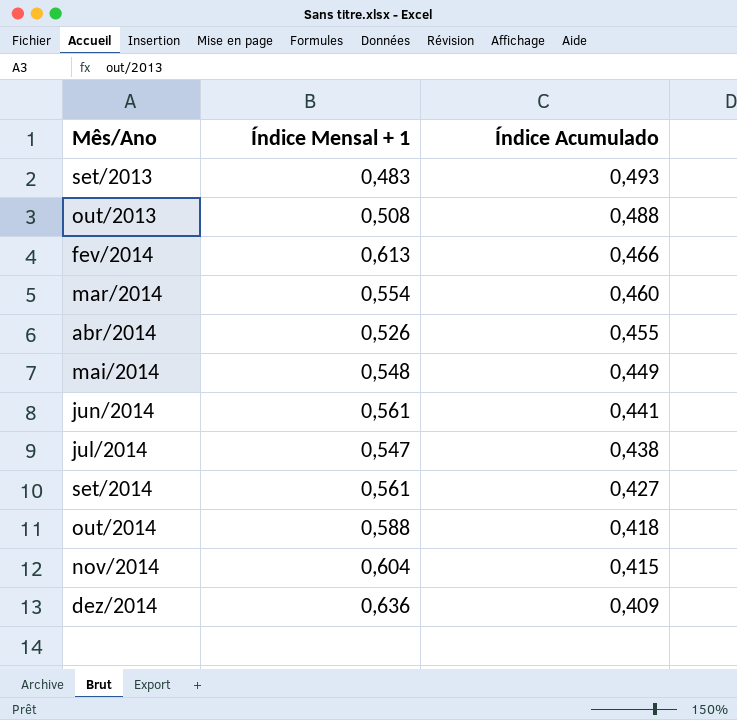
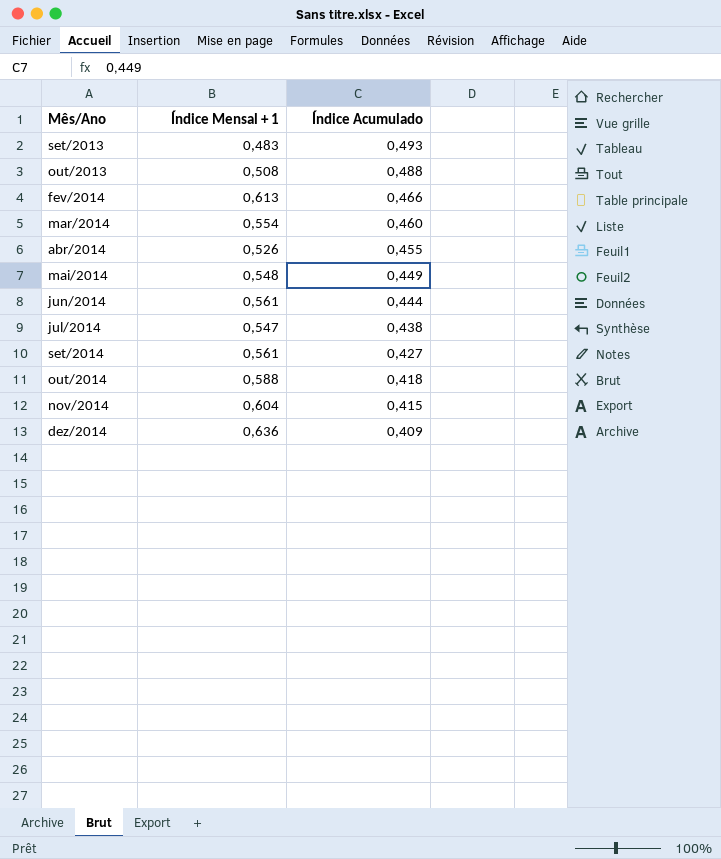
jun/2014 | Índice Acumulado: 0,441 -> 0,444

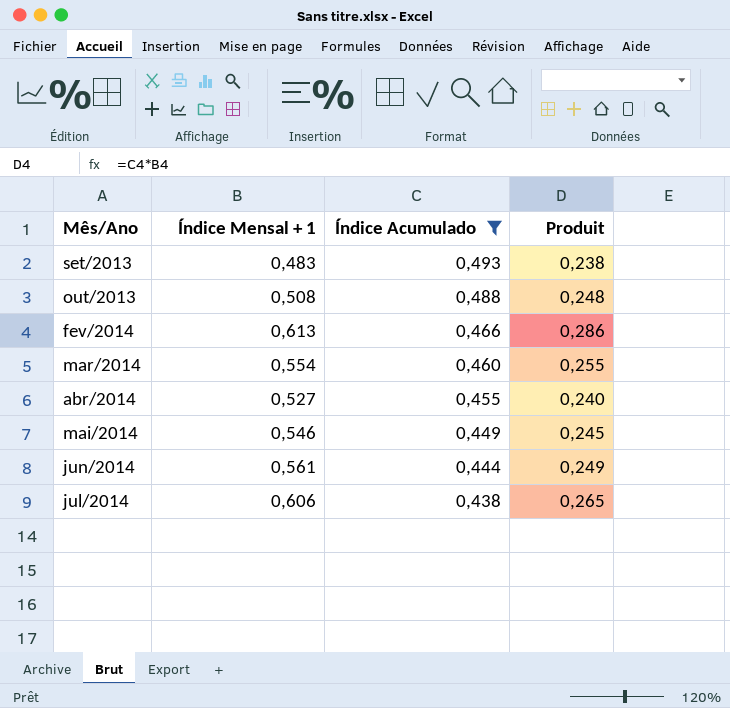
filter: none -> Índice Acumulado >= 0,438
column Produit | formula: none -> [Índice Mensal + 1] * [Índice Acumulado]
abr/2014 | Índice Mensal + 1: 0,526 -> 0,527
mai/2014 | Índice Mensal + 1: 0,548 -> 0,546
jul/2014 | Índice Mensal + 1: 0,547 -> 0,606

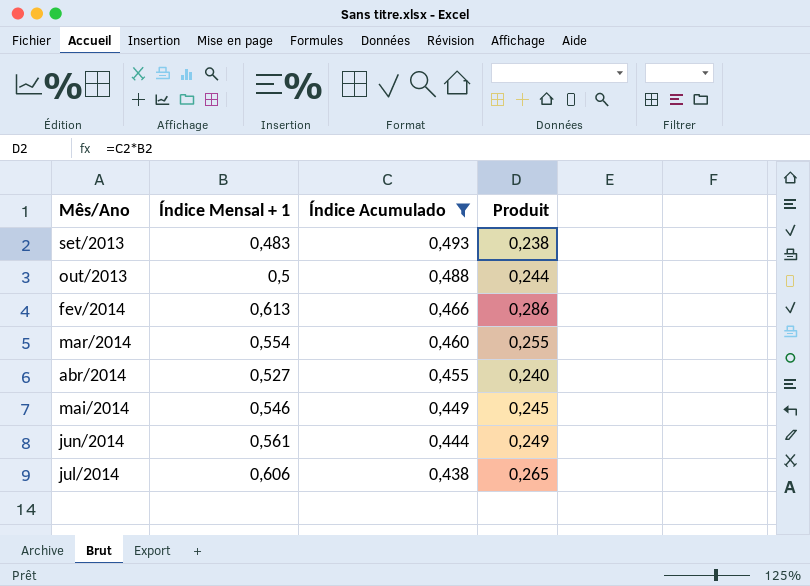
out/2013 | Índice Mensal + 1: 0,508 -> 0,5
out/2013 | Produit: 0,248 -> 0,244

